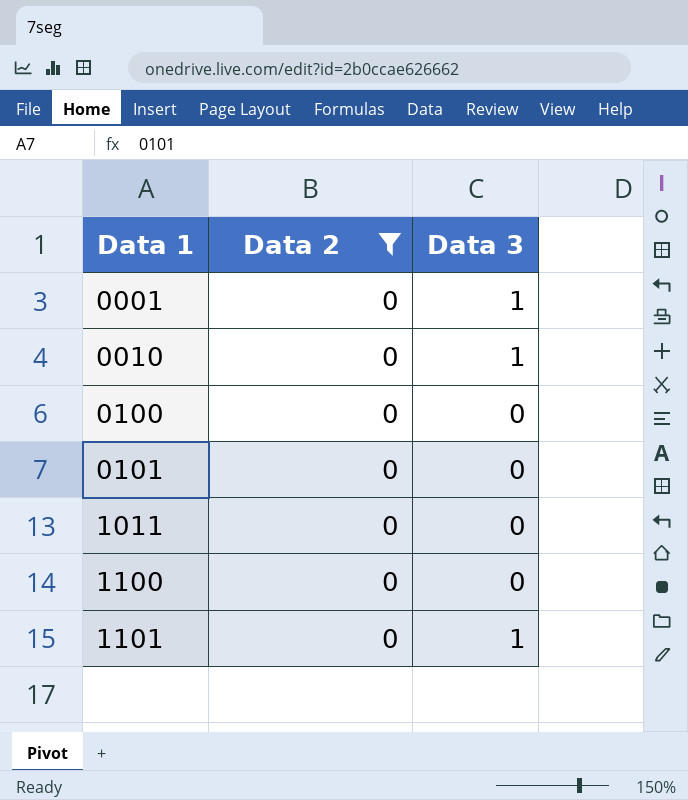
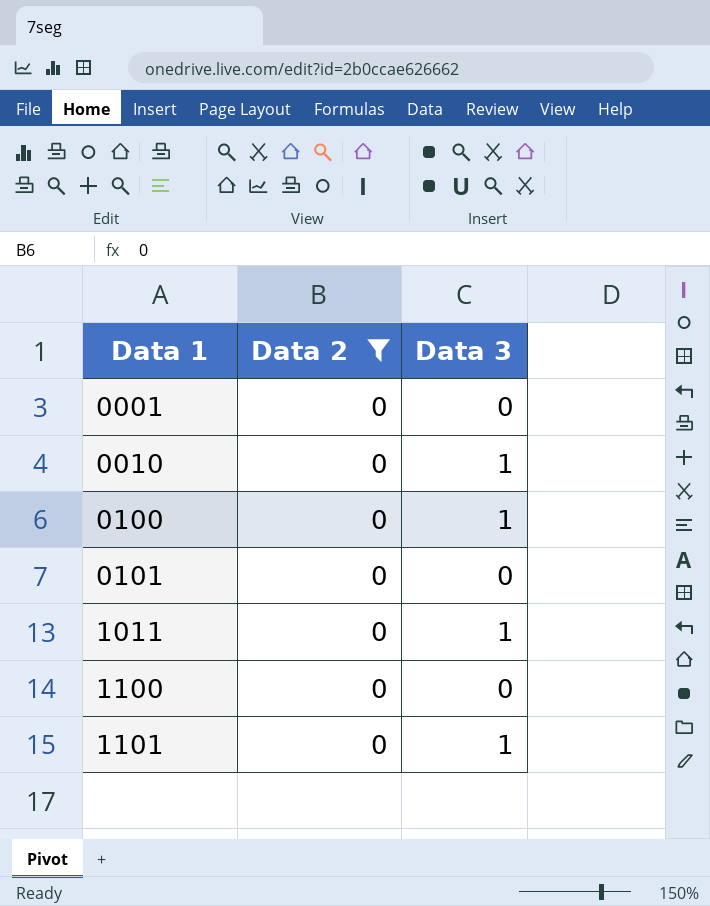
0001 | Data 3: 1 -> 0
0100 | Data 3: 0 -> 1
1011 | Data 3: 0 -> 1

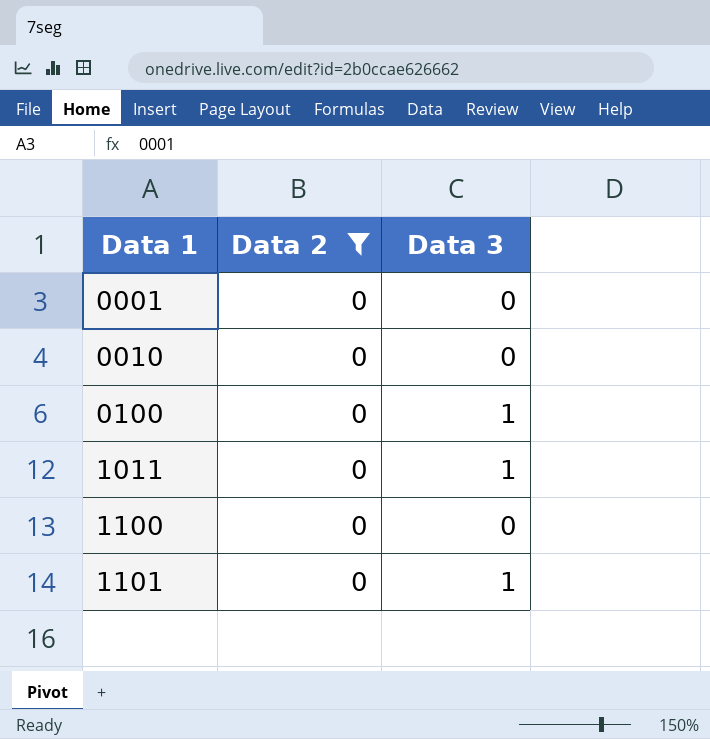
row 0101: 0 | 0 -> none
0010 | Data 3: 1 -> 0

